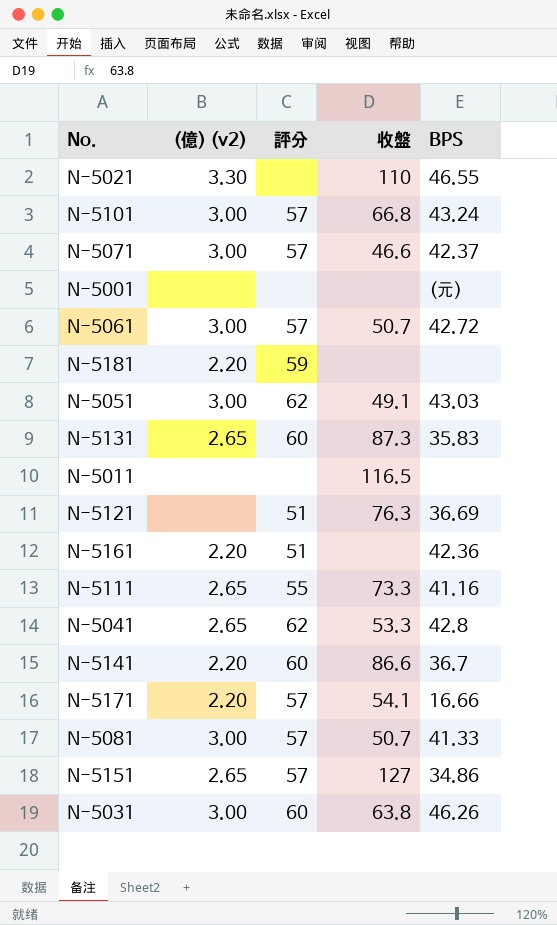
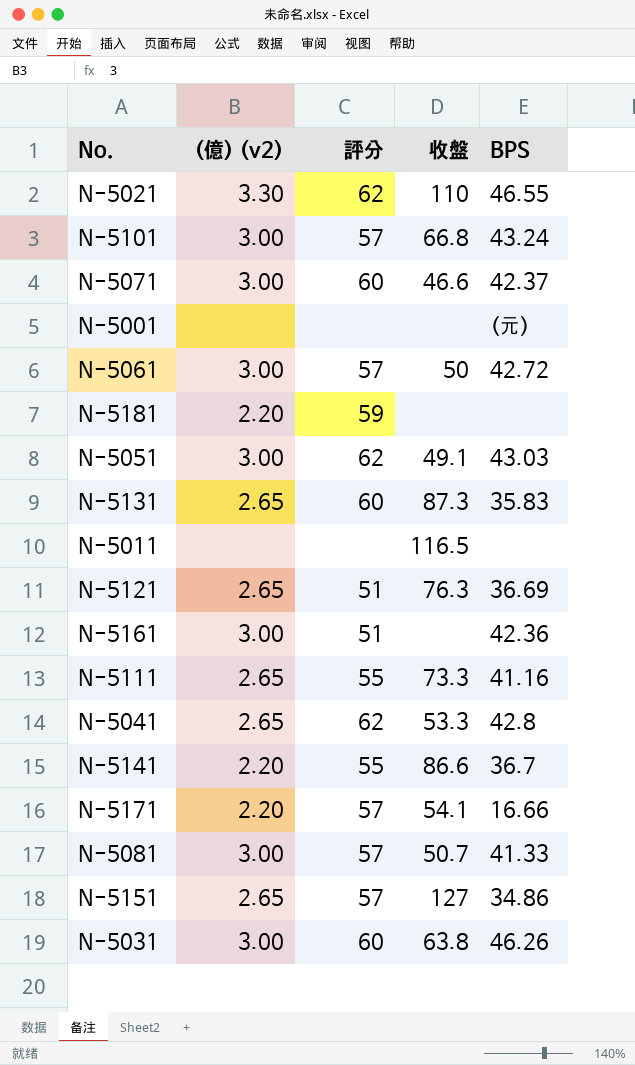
N-5021 | 評分: none -> 62
N-5071 | 評分: 57 -> 60
N-5061 | 收盤: 50.7 -> 50
N-5121 | (億) (v2): none -> 2.65
N-5161 | (億) (v2): 2.20 -> 3.00
N-5141 | 評分: 60 -> 55

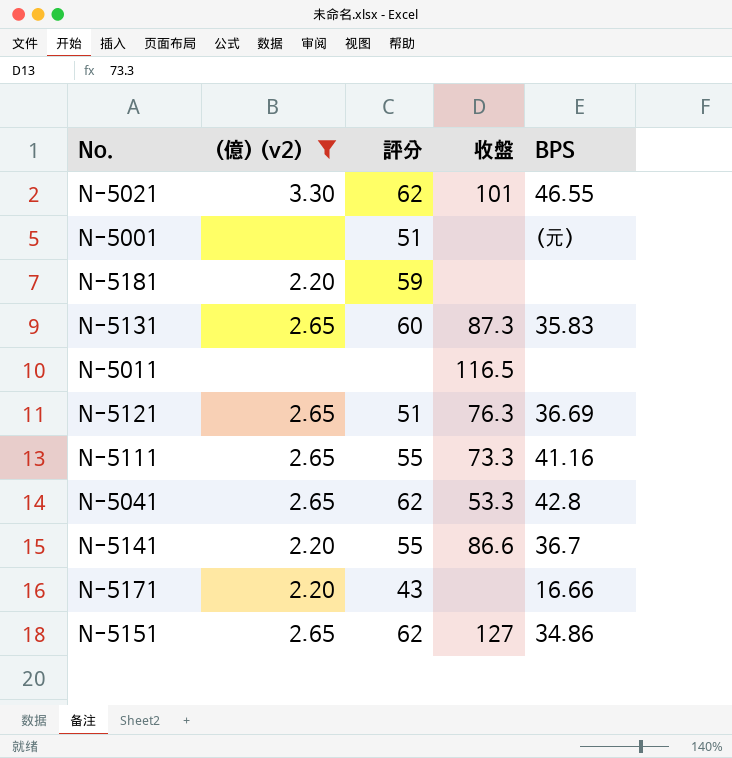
filter: none -> (億) (v2) != 3.00
N-5021 | 收盤: 110 -> 101
N-5001 | 評分: none -> 51
N-5171 | 評分: 57 -> 43
N-5171 | 收盤: 54.1 -> none
N-5151 | 評分: 57 -> 62

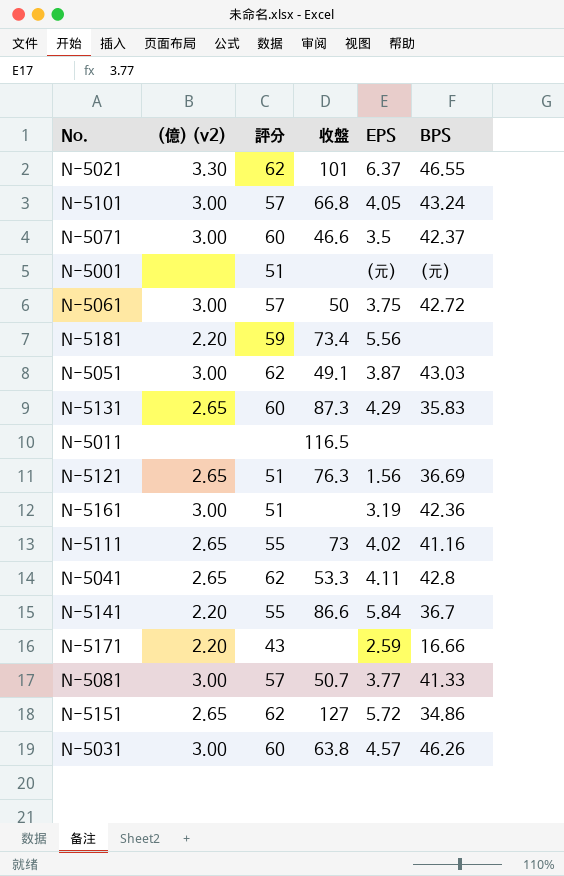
filter: (億) (v2) != 3.00 -> none
column EPS | position: none -> 5
N-5181 | 收盤: none -> 73.4
N-5111 | 收盤: 73.3 -> 73

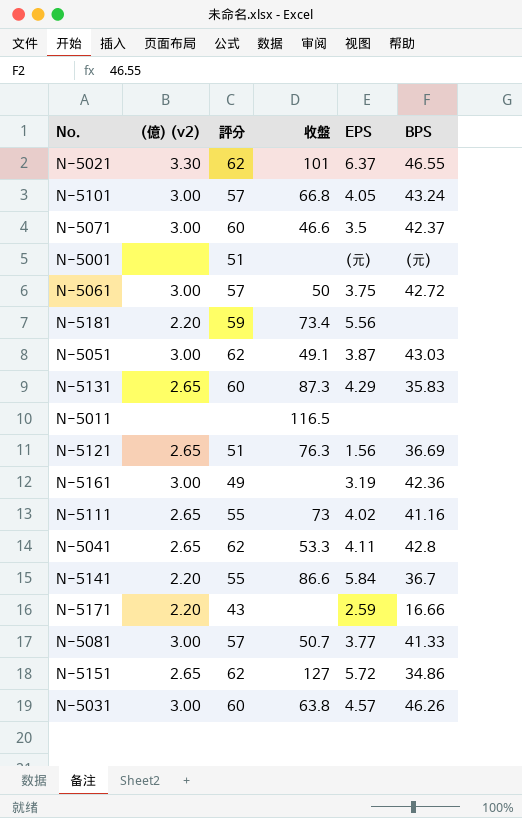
N-5161 | 評分: 51 -> 49

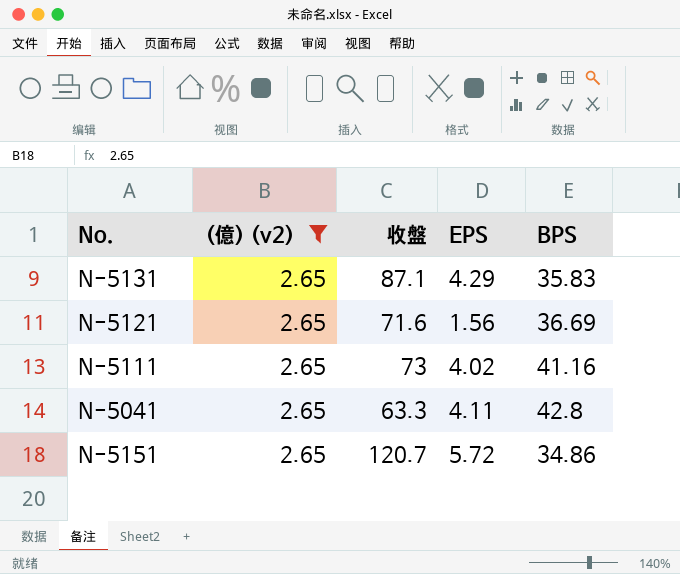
filter: none -> (億) (v2) = 2.65
column 評分 | position: 3 -> none
N-5131 | 收盤: 87.3 -> 87.1
N-5121 | 收盤: 76.3 -> 71.6
N-5041 | 收盤: 53.3 -> 63.3
N-5151 | 收盤: 127 -> 120.7

